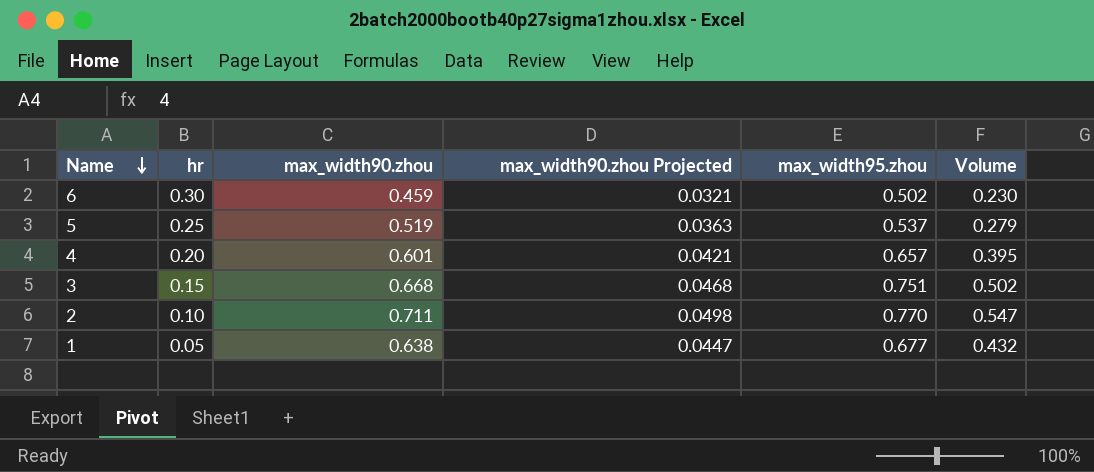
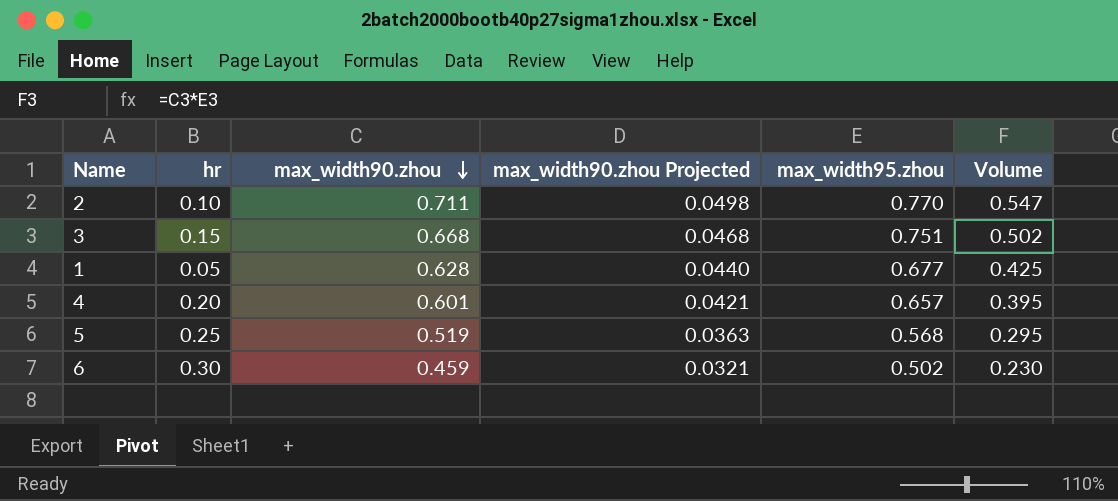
row order: Name descending -> max_width90.zhou descending
1 | max_width90.zhou: 0.638 -> 0.628
1 | max_width90.zhou Projected: 0.0447 -> 0.0440
1 | Volume: 0.432 -> 0.425
5 | max_width95.zhou: 0.537 -> 0.568
5 | Volume: 0.279 -> 0.295

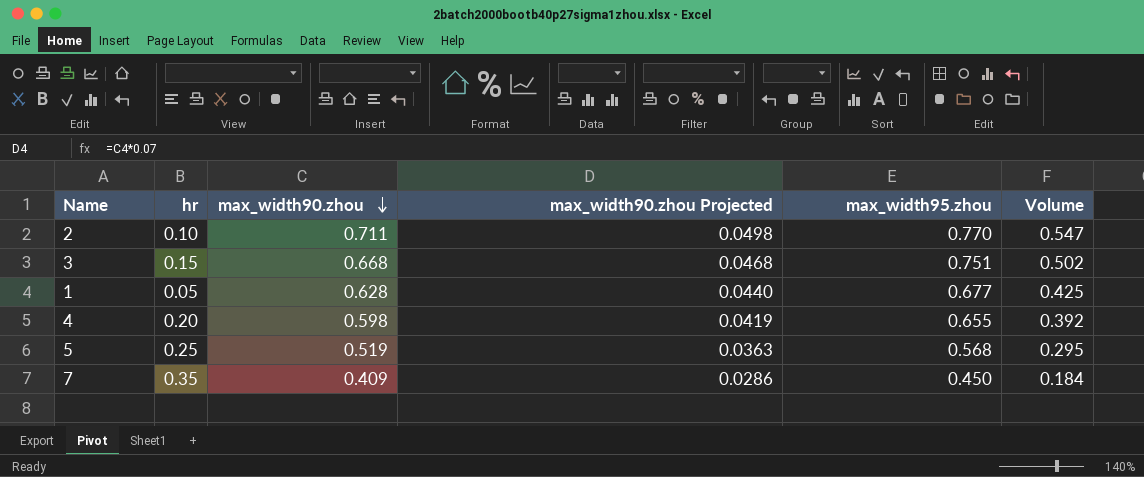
row 6: 0.30 | 0.459 | 0.0321 | 0.502 | 0.230 -> none
4 | max_width90.zhou: 0.601 -> 0.598
4 | max_width90.zhou Projected: 0.0421 -> 0.0419
4 | max_width95.zhou: 0.657 -> 0.655
4 | Volume: 0.395 -> 0.392
row 7: none -> 0.35 | 0.409 | 0.0286 | 0.450 | 0.184

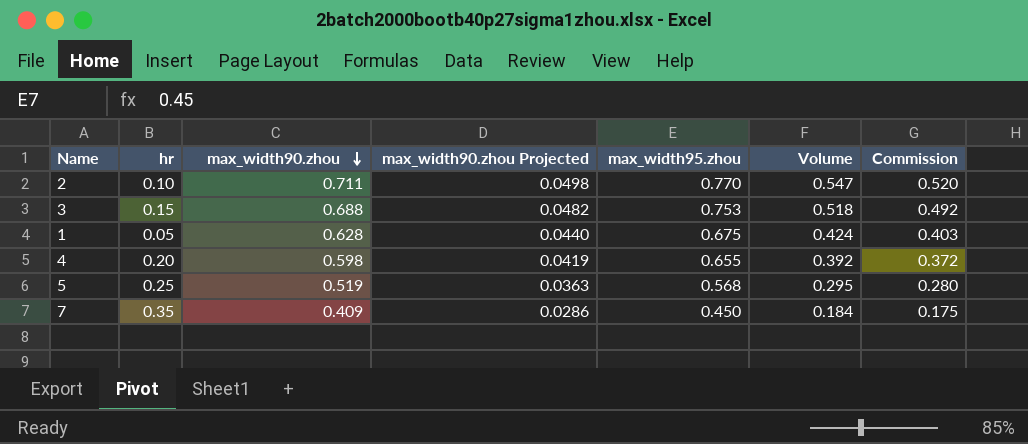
column Commission | formula: none -> [Volume] * 0.95
3 | max_width90.zhou: 0.668 -> 0.688
3 | max_width90.zhou Projected: 0.0468 -> 0.0482
3 | max_width95.zhou: 0.751 -> 0.753
3 | Volume: 0.502 -> 0.518
1 | max_width95.zhou: 0.677 -> 0.675
1 | Volume: 0.425 -> 0.424

